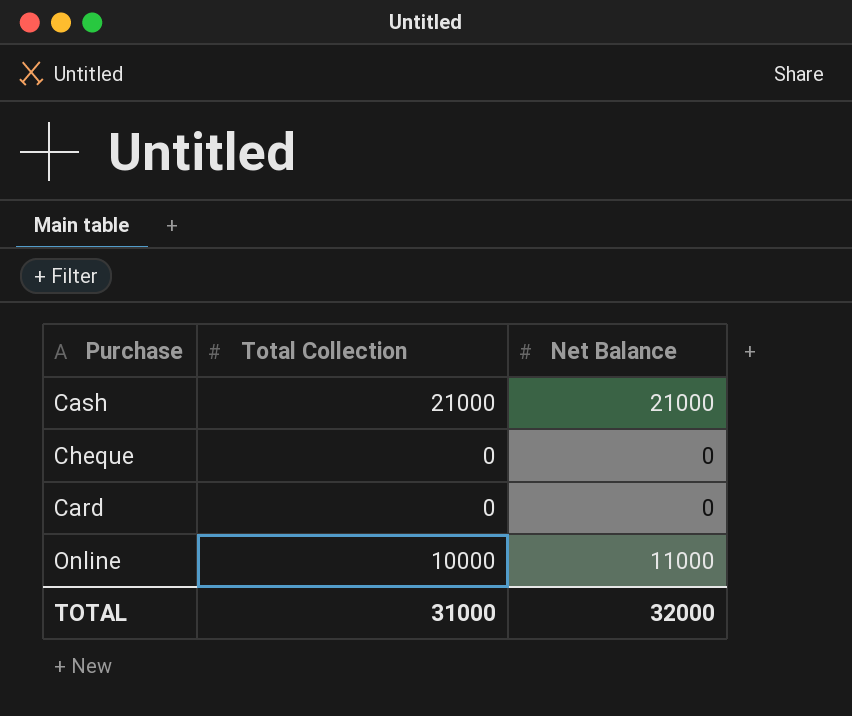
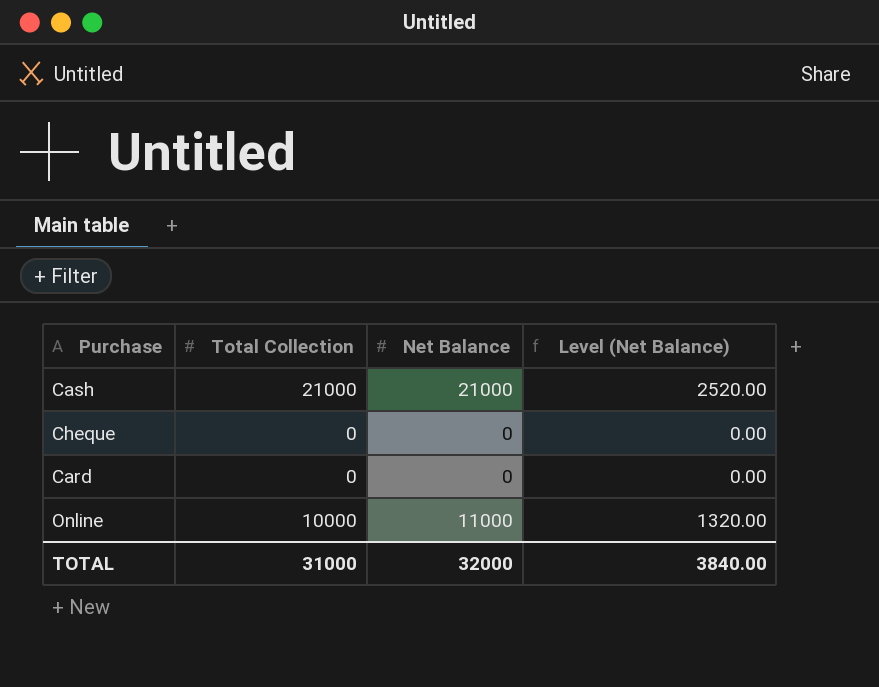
column Level (Net Balance) | formula: none -> [Net Balance] * 0.12

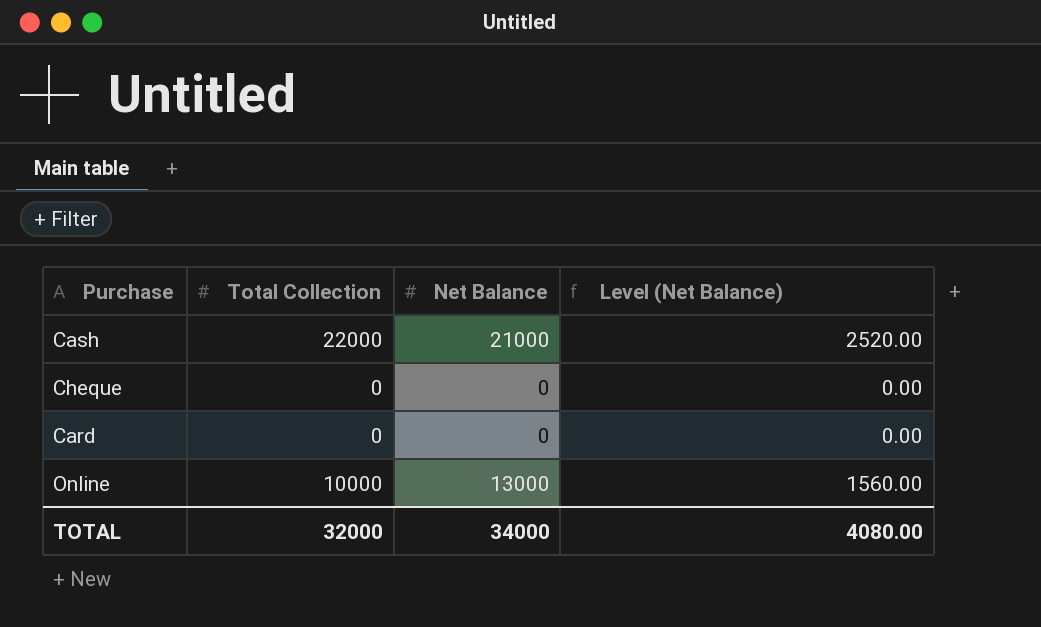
Cash | Total Collection: 21000 -> 22000
Online | Net Balance: 11000 -> 13000
Online | Level (Net Balance): 1320.00 -> 1560.00
TOTAL | Total Collection: 31000 -> 32000
TOTAL | Net Balance: 32000 -> 34000
TOTAL | Level (Net Balance): 3840.00 -> 4080.00

